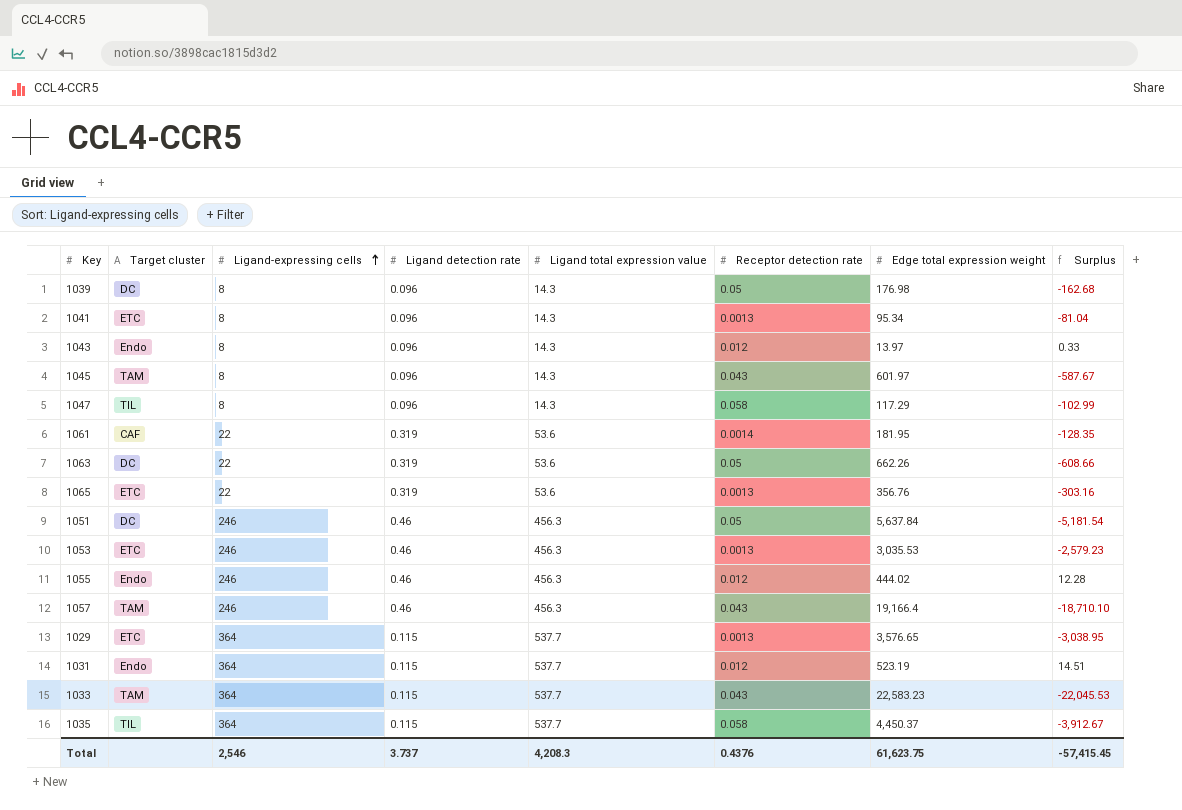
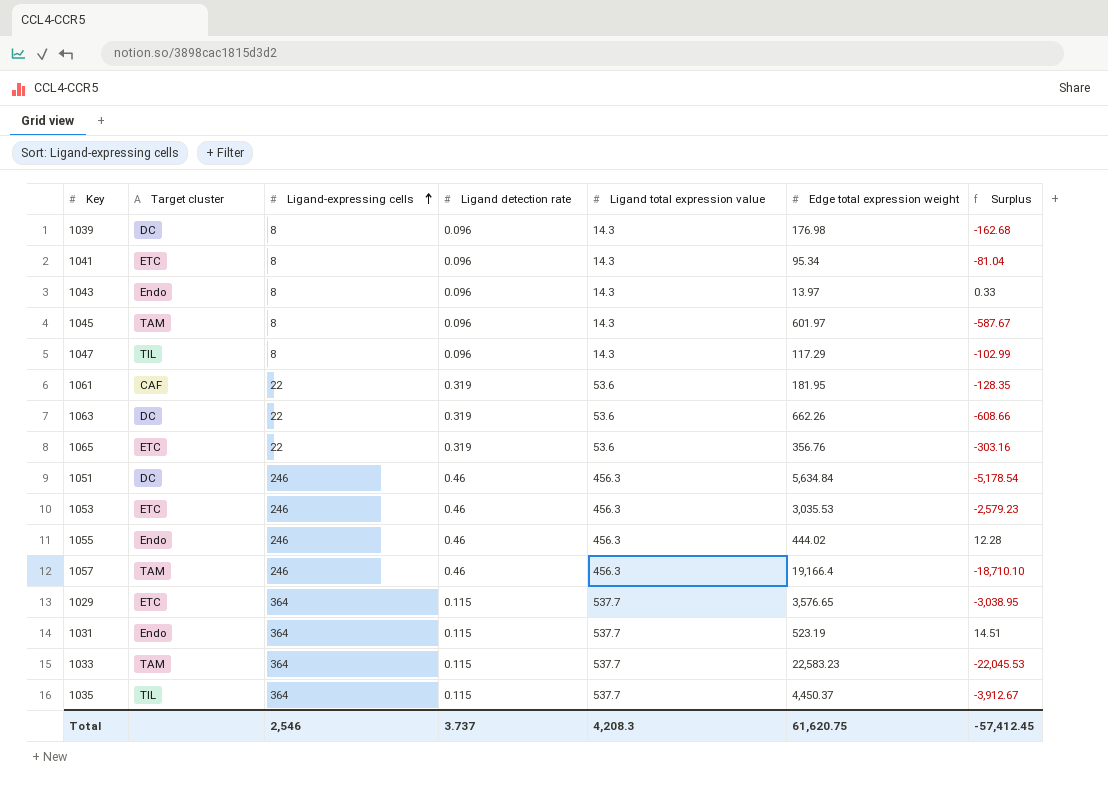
column Receptor detection rate | position: 6 -> none
1051 | Edge total expression weight: 5,637.84 -> 5,634.84
1051 | Surplus: -5,181.54 -> -5,178.54
Total | Edge total expression weight: 61,623.75 -> 61,620.75
Total | Surplus: -57,415.45 -> -57,412.45

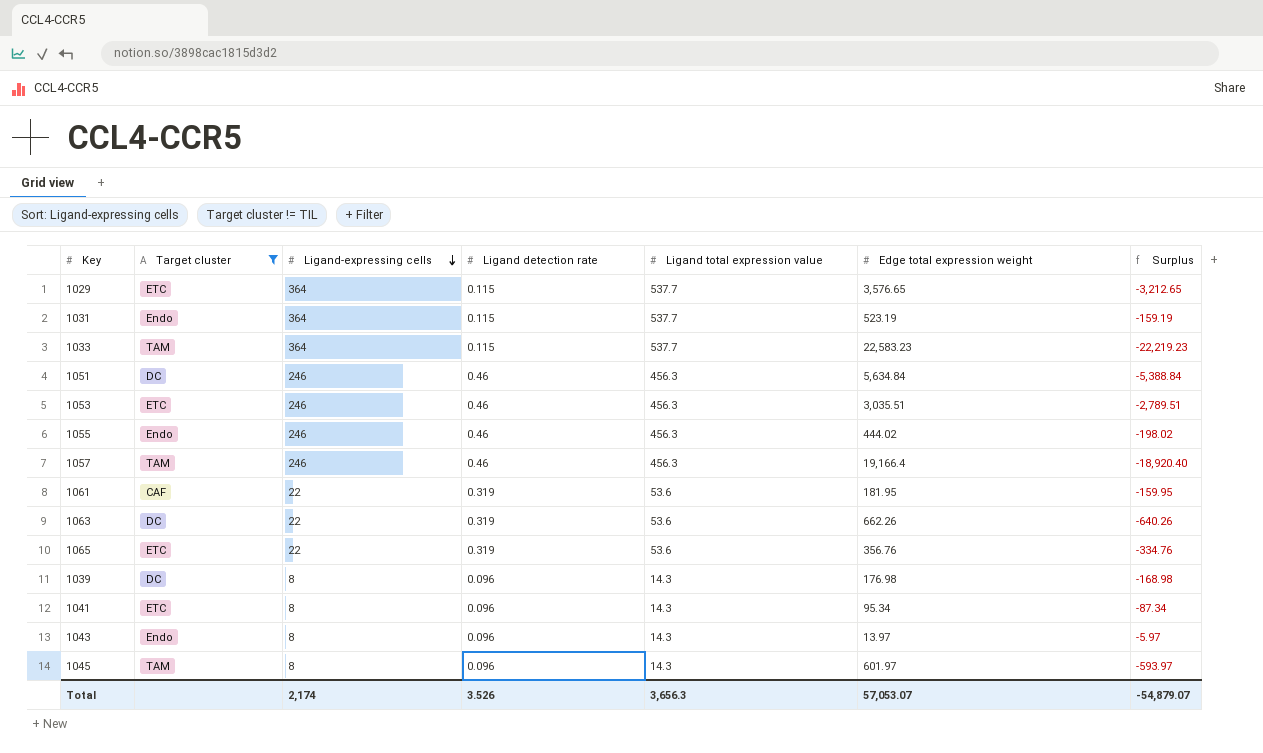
filter: none -> Target cluster != TIL
row order: Ligand-expressing cells ascending -> Ligand-expressing cells descending
column Surplus | formula: [Ligand total expression value] - [Edge total expression weight] -> [Ligand-expressing cells] - [Edge total expression weight]
1053 | Edge total expression weight: 3,035.53 -> 3,035.51
Total | Ligand-expressing cells: 2,546 -> 2,174
Total | Ligand detection rate: 3.737 -> 3.526
Total | Ligand total expression value: 4,208.3 -> 3,656.3
Total | Edge total expression weight: 61,620.75 -> 57,053.07
Total | Surplus: -57,412.45 -> -54,879.07

